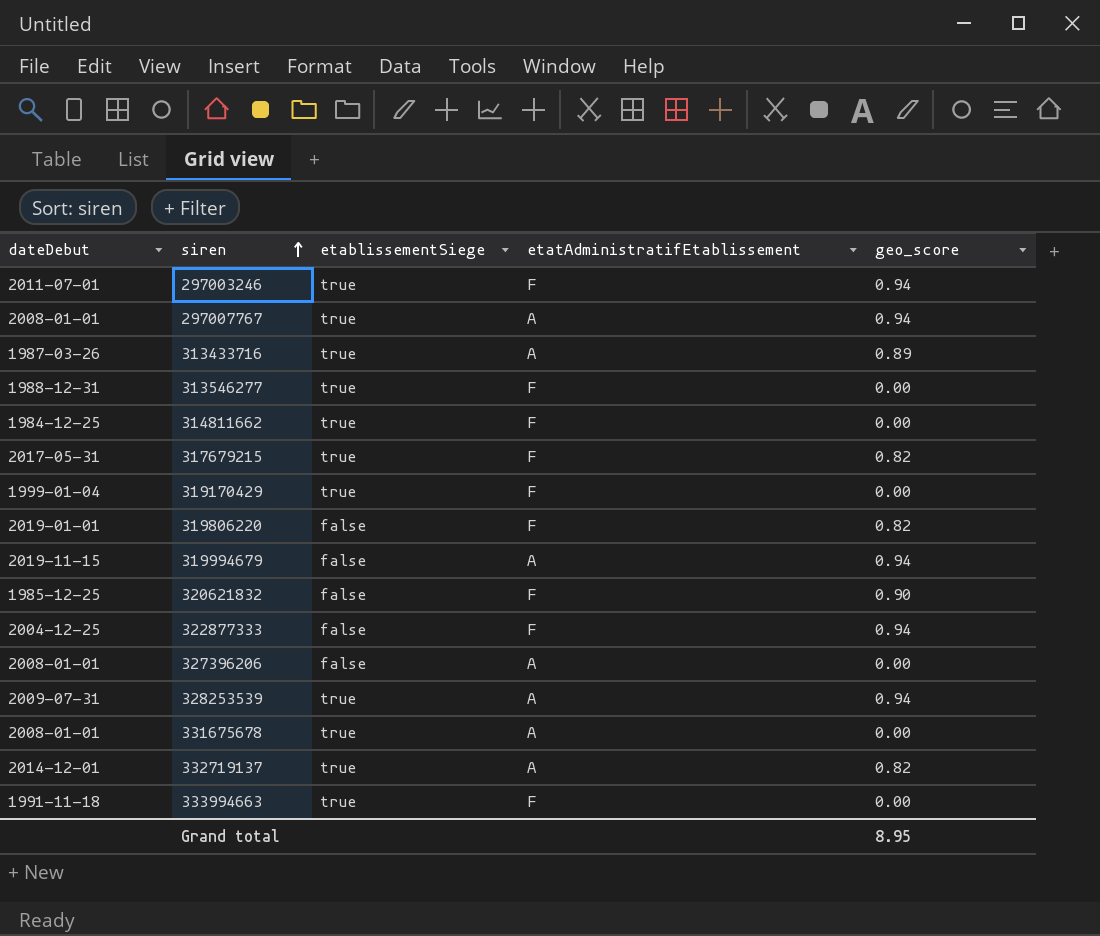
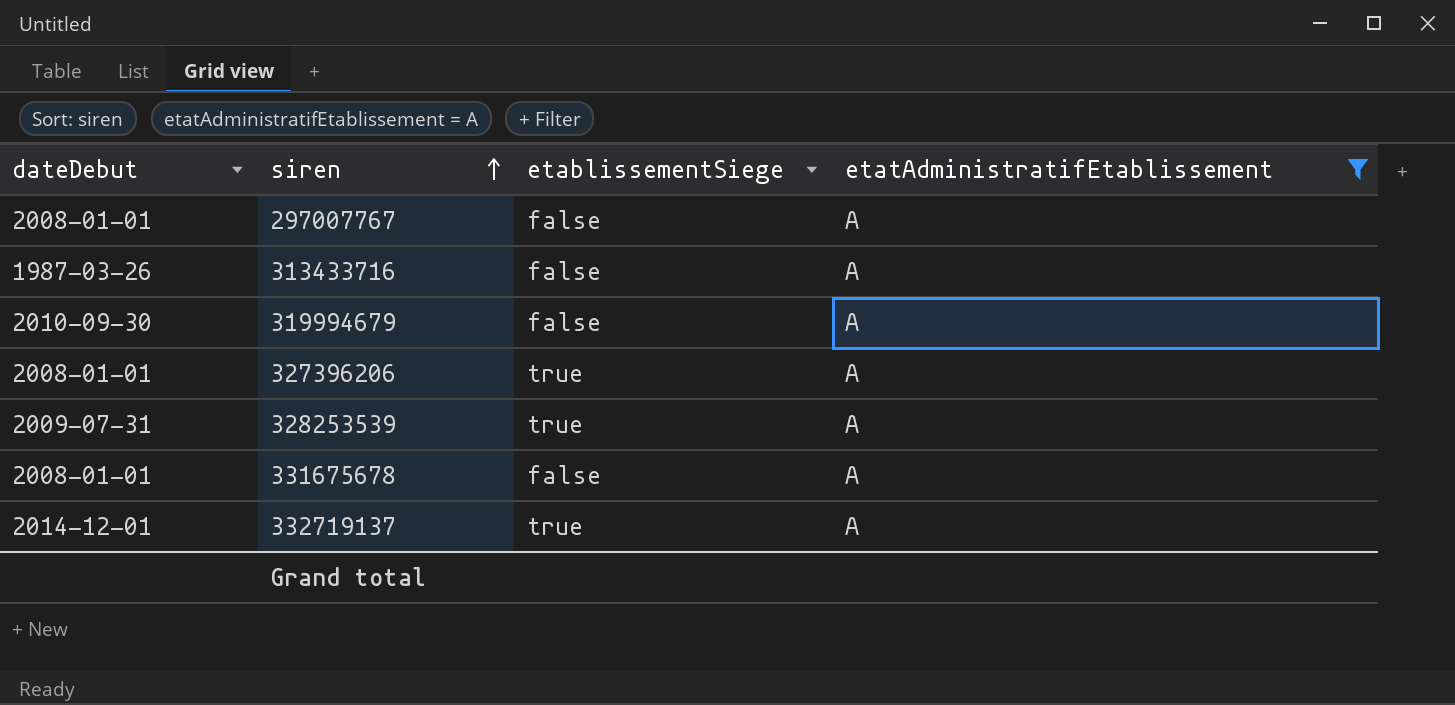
filter: none -> etatAdministratifEtablissement = A
column geo_score | position: 5 -> none
297007767 | etablissementSiege: true -> false
313433716 | etablissementSiege: true -> false
319994679 | dateDebut: 2019-11-15 -> 2010-09-30
327396206 | etablissementSiege: false -> true
331675678 | etablissementSiege: true -> false

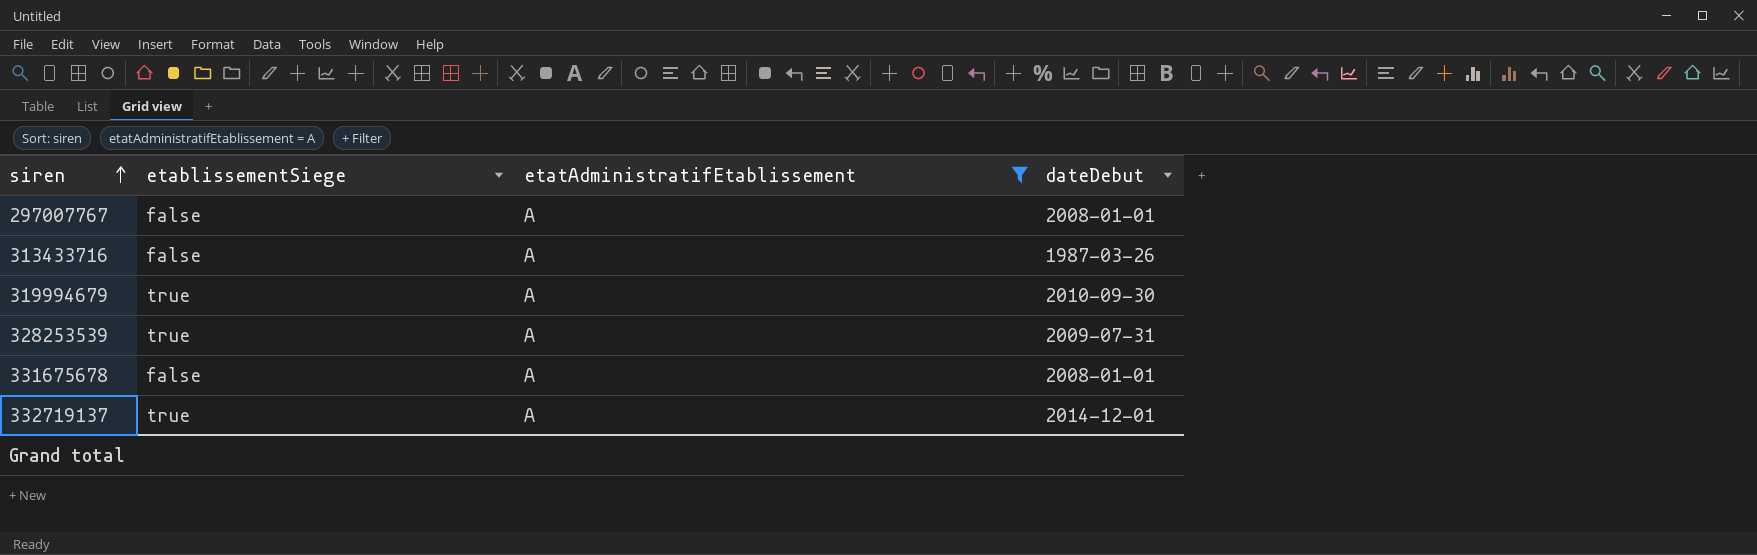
column dateDebut | position: 1 -> 4
row 327396206: 2008-01-01 | true | A -> none
319994679 | etablissementSiege: false -> true

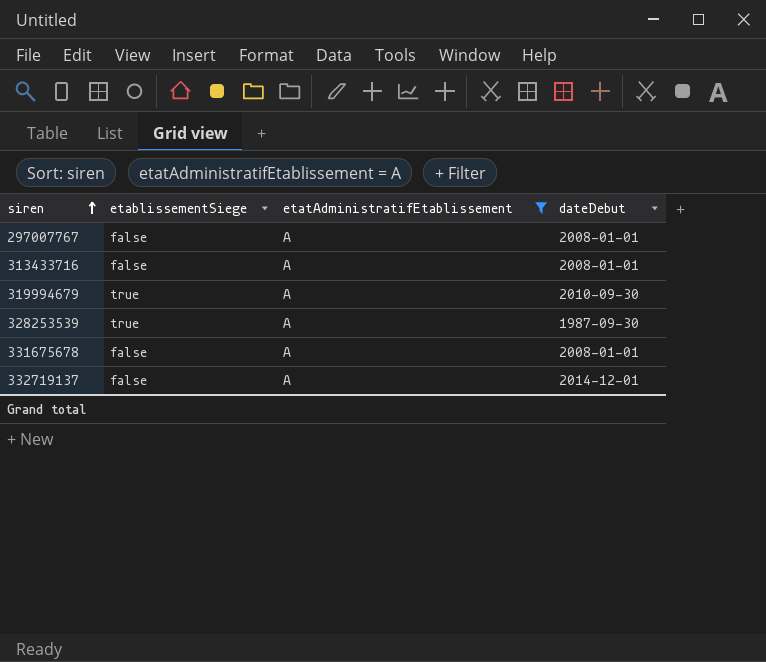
313433716 | dateDebut: 1987-03-26 -> 2008-01-01
328253539 | dateDebut: 2009-07-31 -> 1987-09-30
332719137 | etablissementSiege: true -> false

